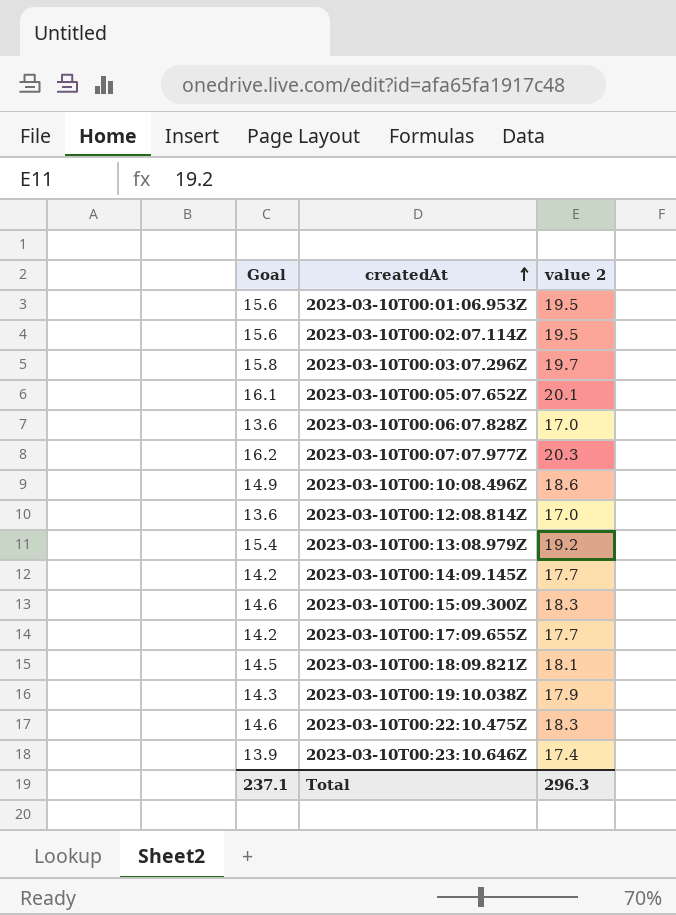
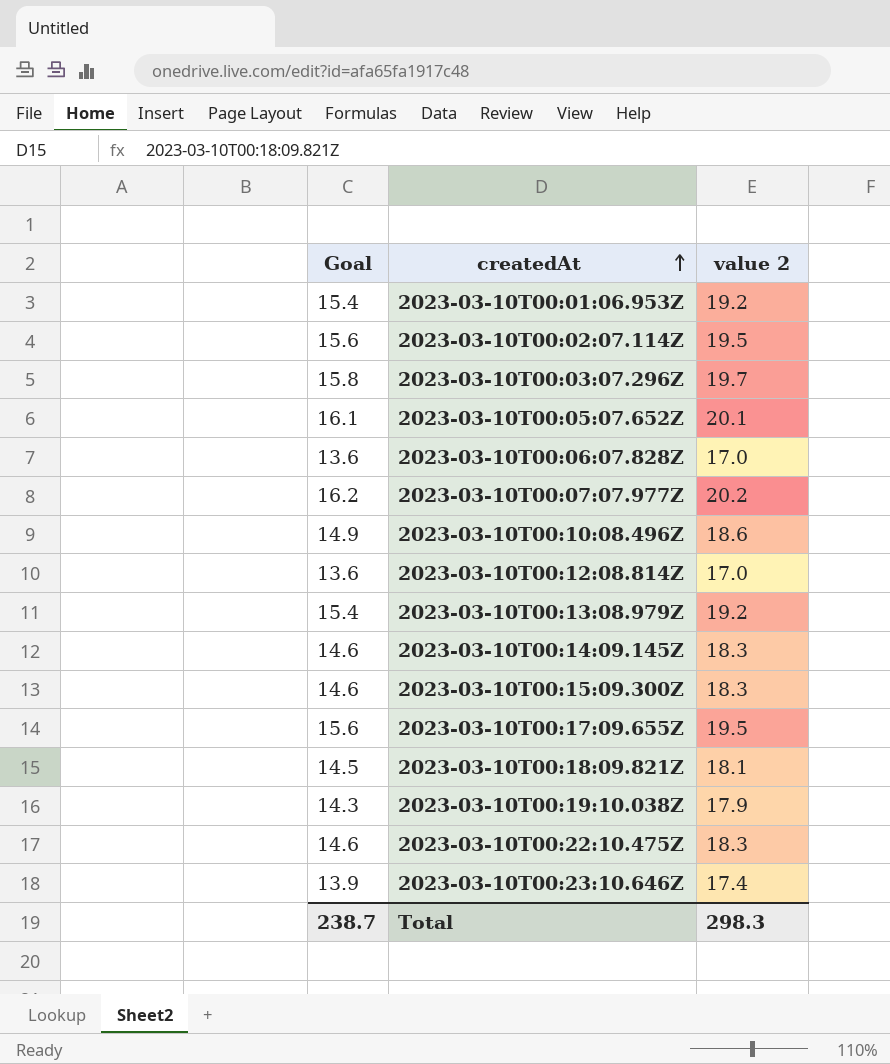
2023-03-10T00:01:06.953Z | Goal: 15.6 -> 15.4
2023-03-10T00:01:06.953Z | value 2: 19.5 -> 19.2
2023-03-10T00:07:07.977Z | value 2: 20.3 -> 20.2
2023-03-10T00:14:09.145Z | Goal: 14.2 -> 14.6
2023-03-10T00:14:09.145Z | value 2: 17.7 -> 18.3
2023-03-10T00:17:09.655Z | Goal: 14.2 -> 15.6
2023-03-10T00:17:09.655Z | value 2: 17.7 -> 19.5
Total | Goal: 237.1 -> 238.7
Total | value 2: 296.3 -> 298.3

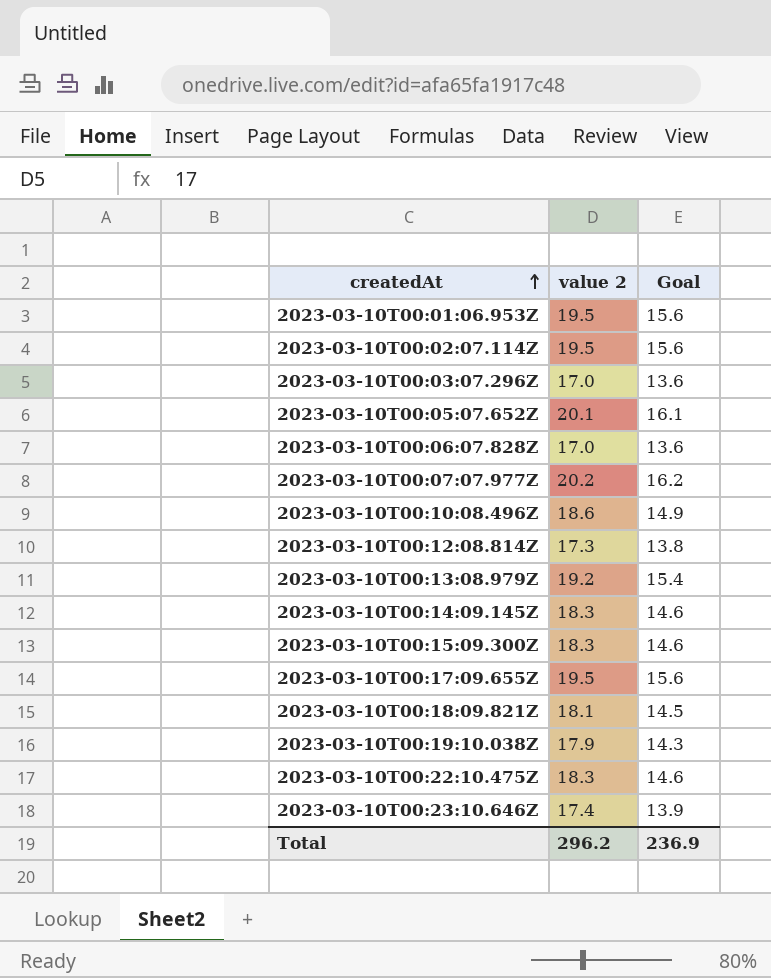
column Goal | position: 1 -> 3
2023-03-10T00:01:06.953Z | value 2: 19.2 -> 19.5
2023-03-10T00:01:06.953Z | Goal: 15.4 -> 15.6
2023-03-10T00:03:07.296Z | value 2: 19.7 -> 17.0
2023-03-10T00:03:07.296Z | Goal: 15.8 -> 13.6
2023-03-10T00:12:08.814Z | value 2: 17.0 -> 17.3
2023-03-10T00:12:08.814Z | Goal: 13.6 -> 13.8
Total | value 2: 298.3 -> 296.2
Total | Goal: 238.7 -> 236.9

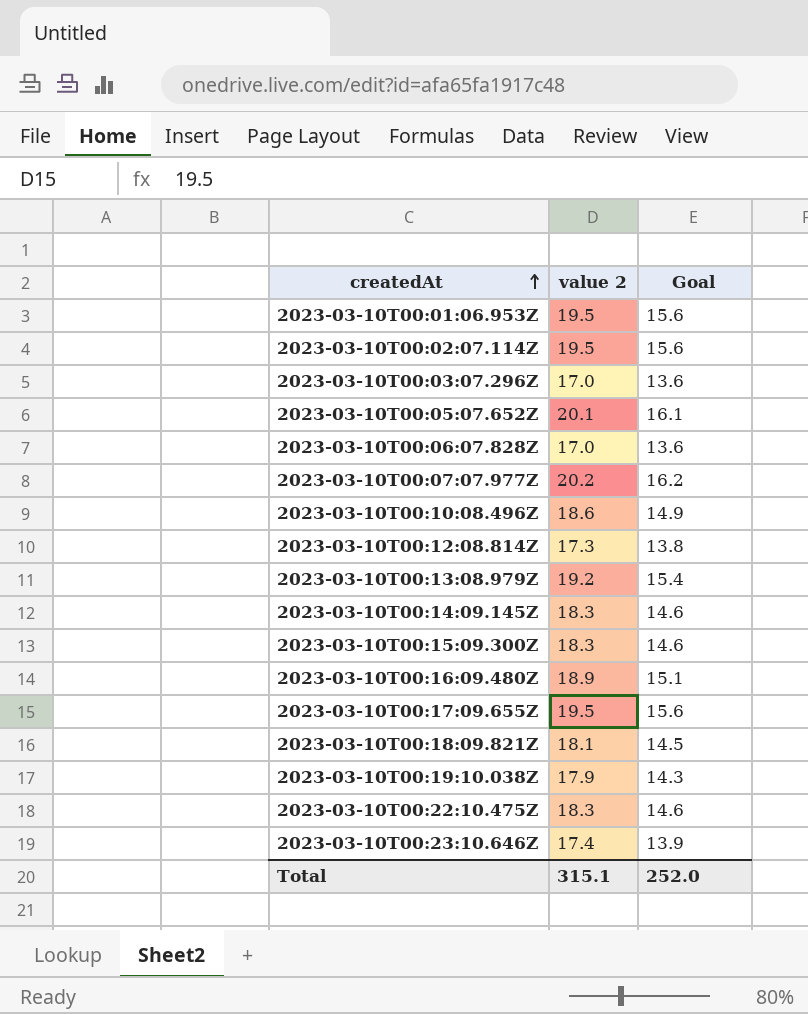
row 2023-03-10T00:16:09.480Z: none -> 18.9 | 15.1
Total | value 2: 296.2 -> 315.1
Total | Goal: 236.9 -> 252.0

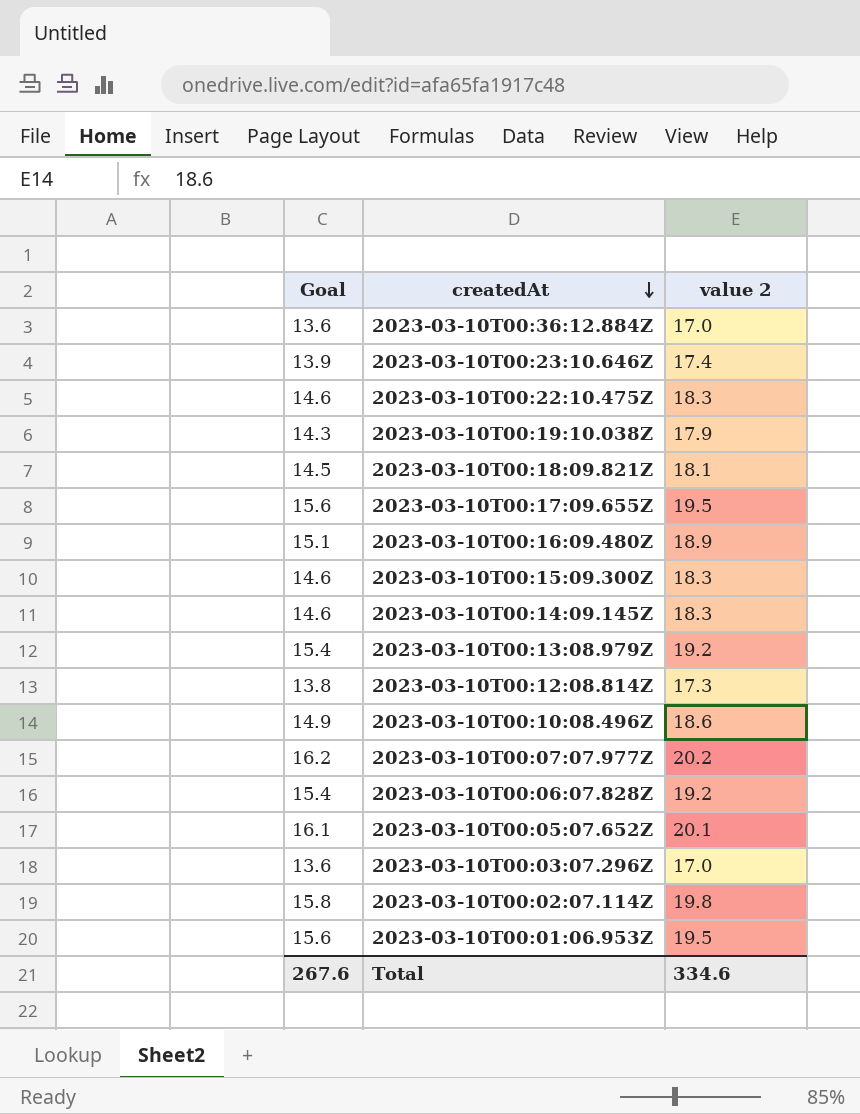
row order: createdAt ascending -> createdAt descending
column Goal | position: 3 -> 1
row 2023-03-10T00:36:12.884Z: none -> 13.6 | 17.0
2023-03-10T00:06:07.828Z | Goal: 13.6 -> 15.4
2023-03-10T00:06:07.828Z | value 2: 17.0 -> 19.2
2023-03-10T00:02:07.114Z | Goal: 15.6 -> 15.8
2023-03-10T00:02:07.114Z | value 2: 19.5 -> 19.8
Total | Goal: 252.0 -> 267.6
Total | value 2: 315.1 -> 334.6

